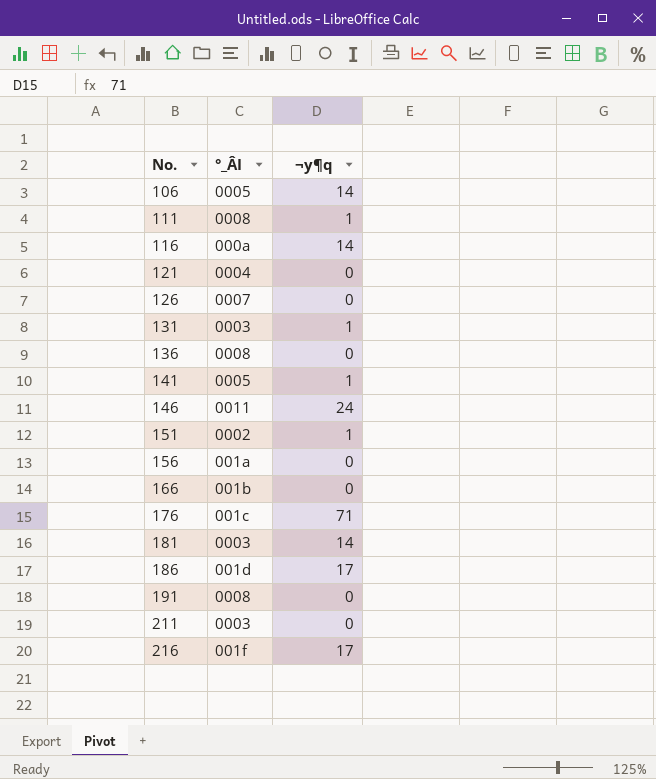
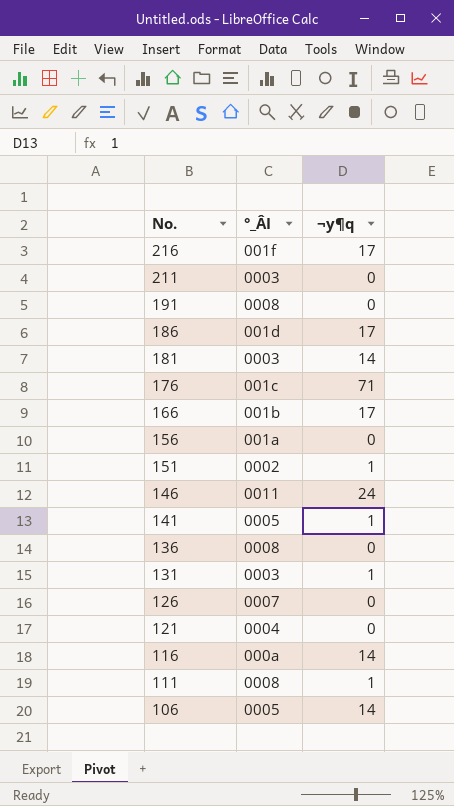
row order: No. ascending -> No. descending
166 | ¬y¶q: 0 -> 17

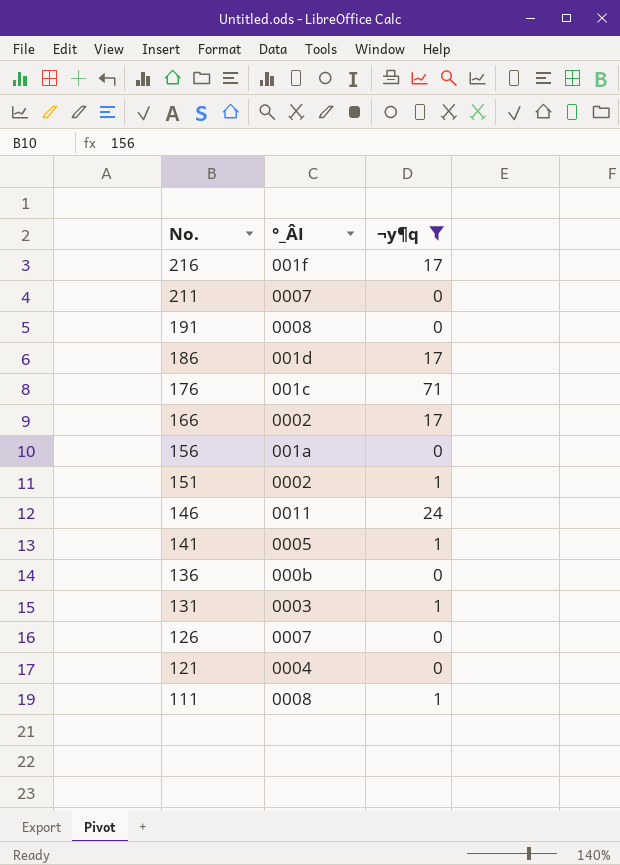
filter: none -> ¬y¶q != 14
211 | °_ÂI: 0003 -> 0007
166 | °_ÂI: 001b -> 0002
136 | °_ÂI: 0008 -> 000b

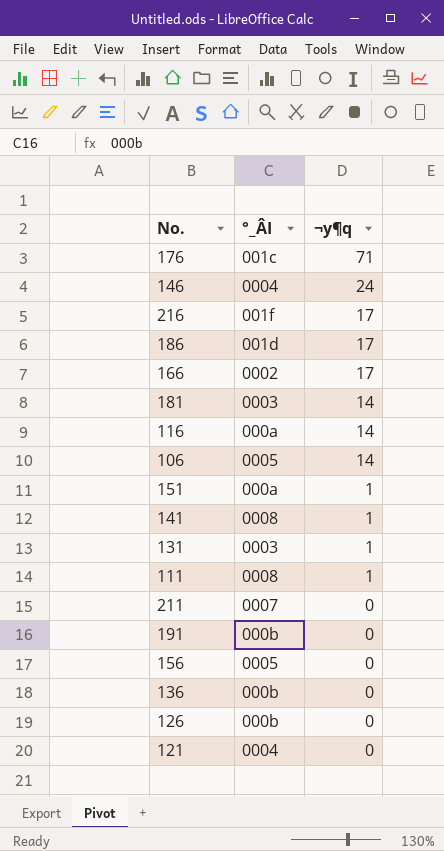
filter: ¬y¶q != 14 -> none
row order: No. descending -> ¬y¶q descending
146 | °_ÂI: 0011 -> 0004
151 | °_ÂI: 0002 -> 000a
141 | °_ÂI: 0005 -> 0008
191 | °_ÂI: 0008 -> 000b
156 | °_ÂI: 001a -> 0005
126 | °_ÂI: 0007 -> 000b

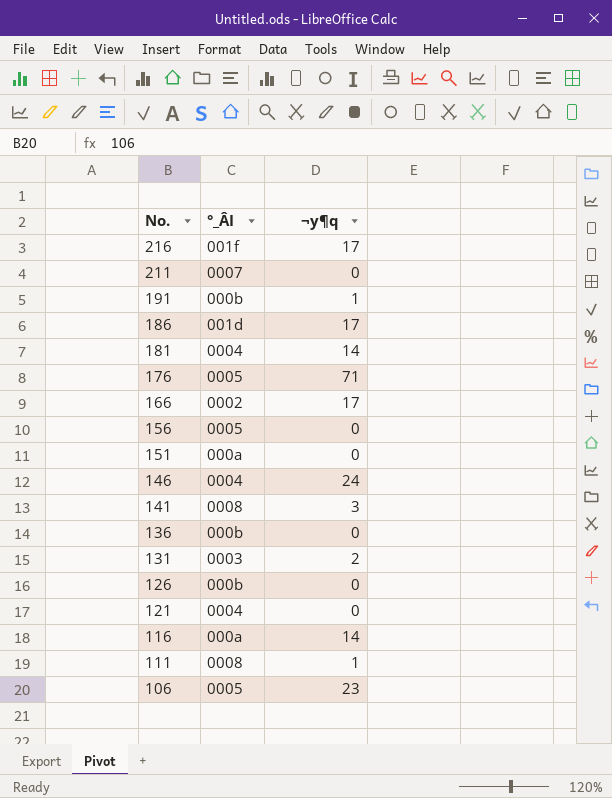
row order: ¬y¶q descending -> No. descending
191 | ¬y¶q: 0 -> 1
181 | °_ÂI: 0003 -> 0004
176 | °_ÂI: 001c -> 0005
151 | ¬y¶q: 1 -> 0
141 | ¬y¶q: 1 -> 3
131 | ¬y¶q: 1 -> 2
106 | ¬y¶q: 14 -> 23

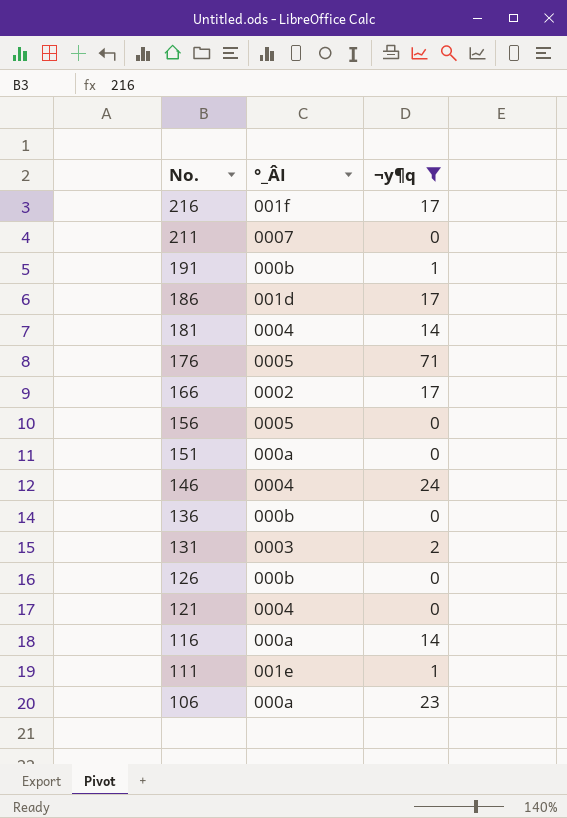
filter: none -> ¬y¶q != 3
111 | °_ÂI: 0008 -> 001e
106 | °_ÂI: 0005 -> 000a

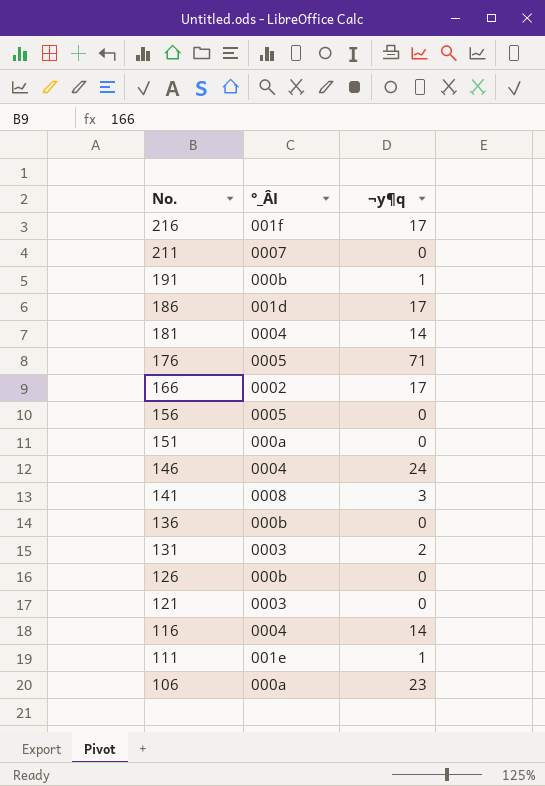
filter: ¬y¶q != 3 -> none
121 | °_ÂI: 0004 -> 0003
116 | °_ÂI: 000a -> 0004

